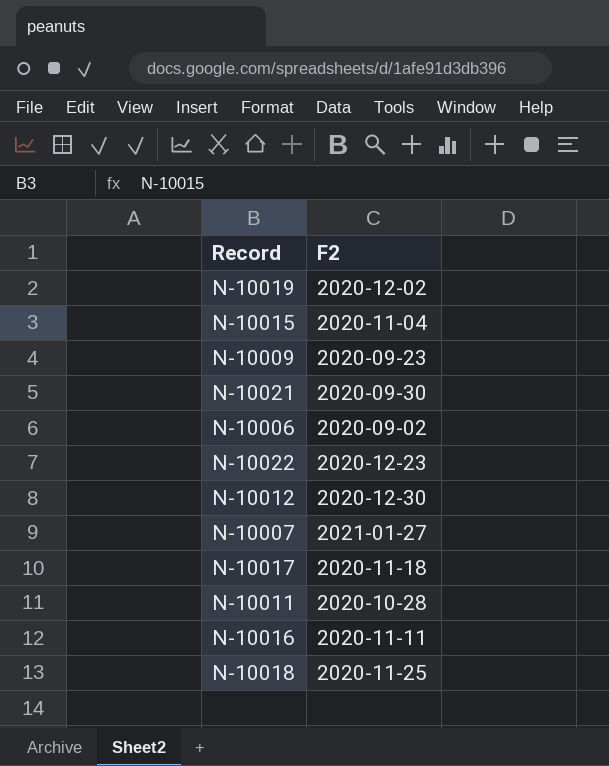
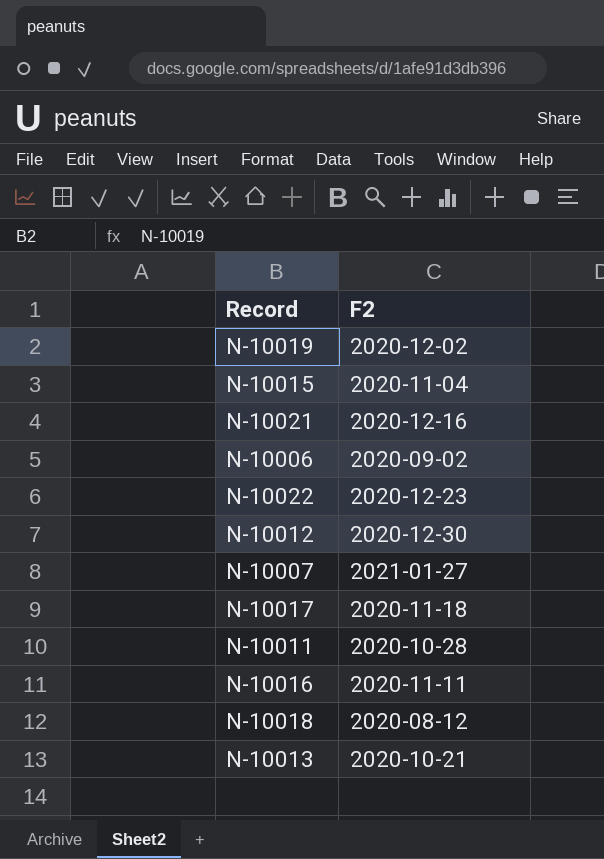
row N-10009: 2020-09-23 -> none
N-10021 | F2: 2020-09-30 -> 2020-12-16
N-10018 | F2: 2020-11-25 -> 2020-08-12
row N-10013: none -> 2020-10-21

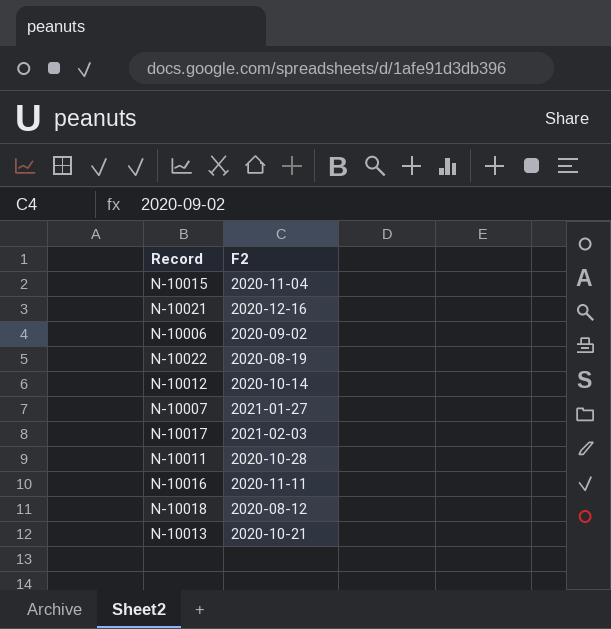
row N-10019: 2020-12-02 -> none
N-10022 | F2: 2020-12-23 -> 2020-08-19
N-10012 | F2: 2020-12-30 -> 2020-10-14
N-10017 | F2: 2020-11-18 -> 2021-02-03

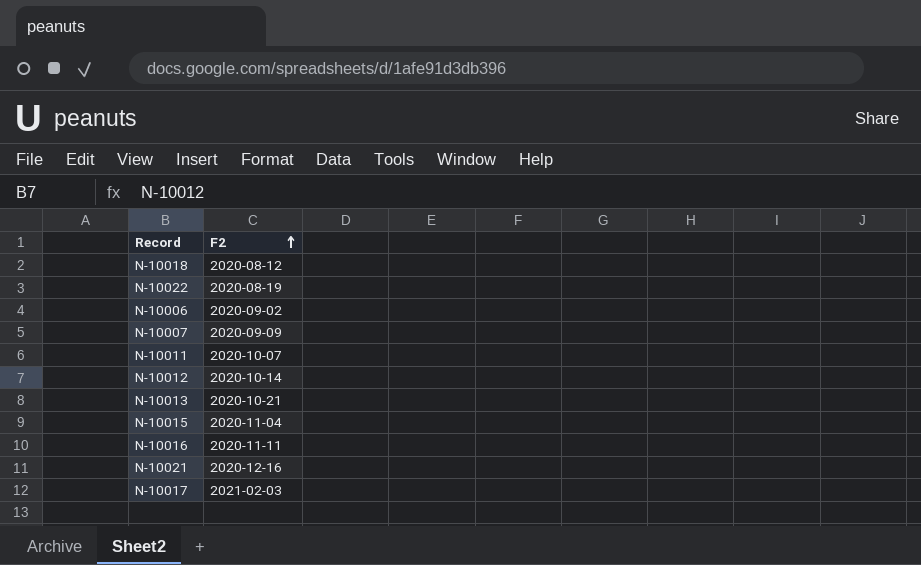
row order: none -> F2 ascending
N-10007 | F2: 2021-01-27 -> 2020-09-09
N-10011 | F2: 2020-10-28 -> 2020-10-07

